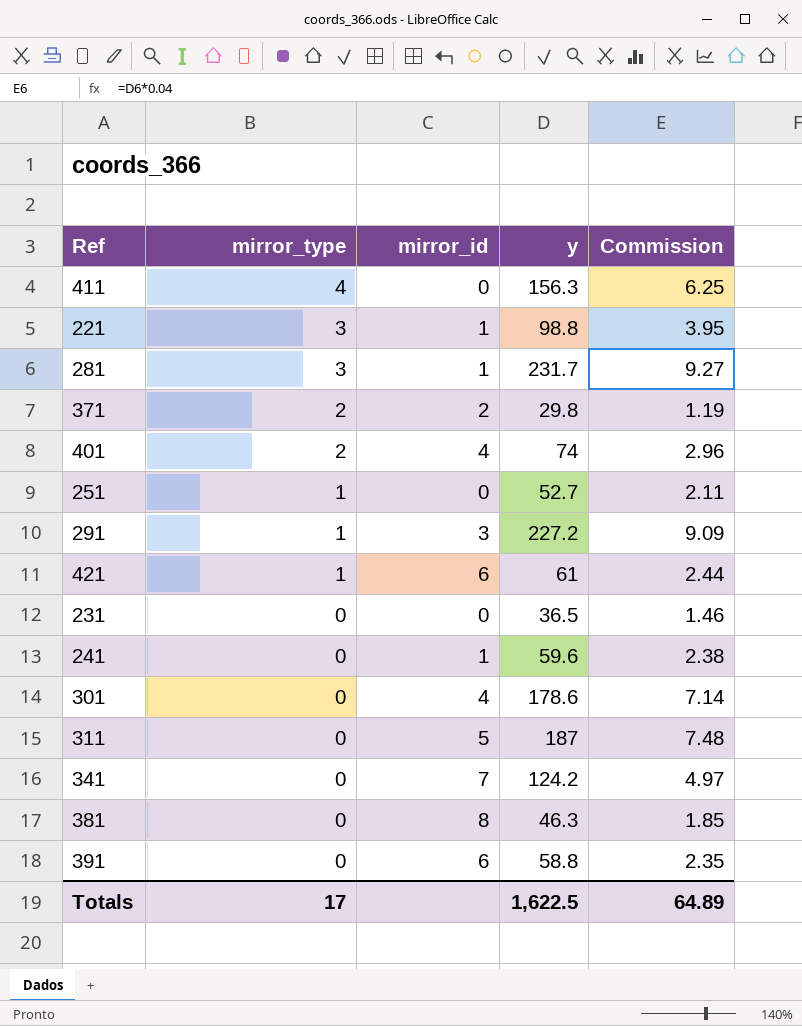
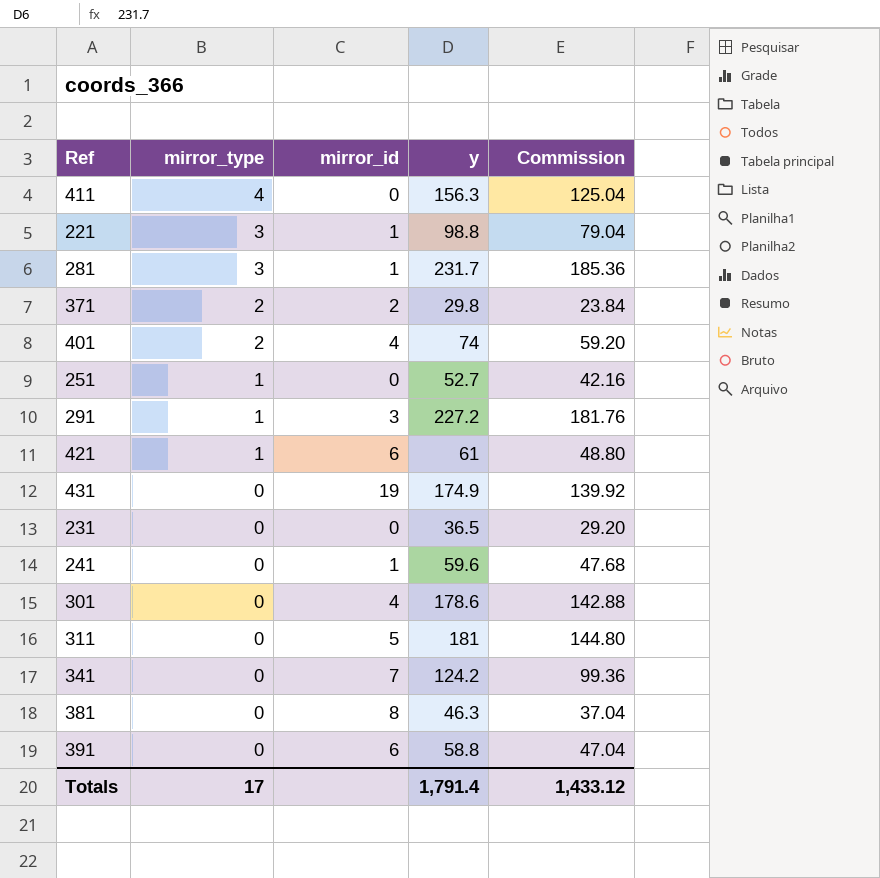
column Commission | formula: [y] * 0.04 -> [y] * 0.8
row 431: none -> 0 | 19 | 174.9 | 139.92
311 | y: 187 -> 181
Totals | y: 1,622.5 -> 1,791.4
Totals | Commission: 64.89 -> 1,433.12

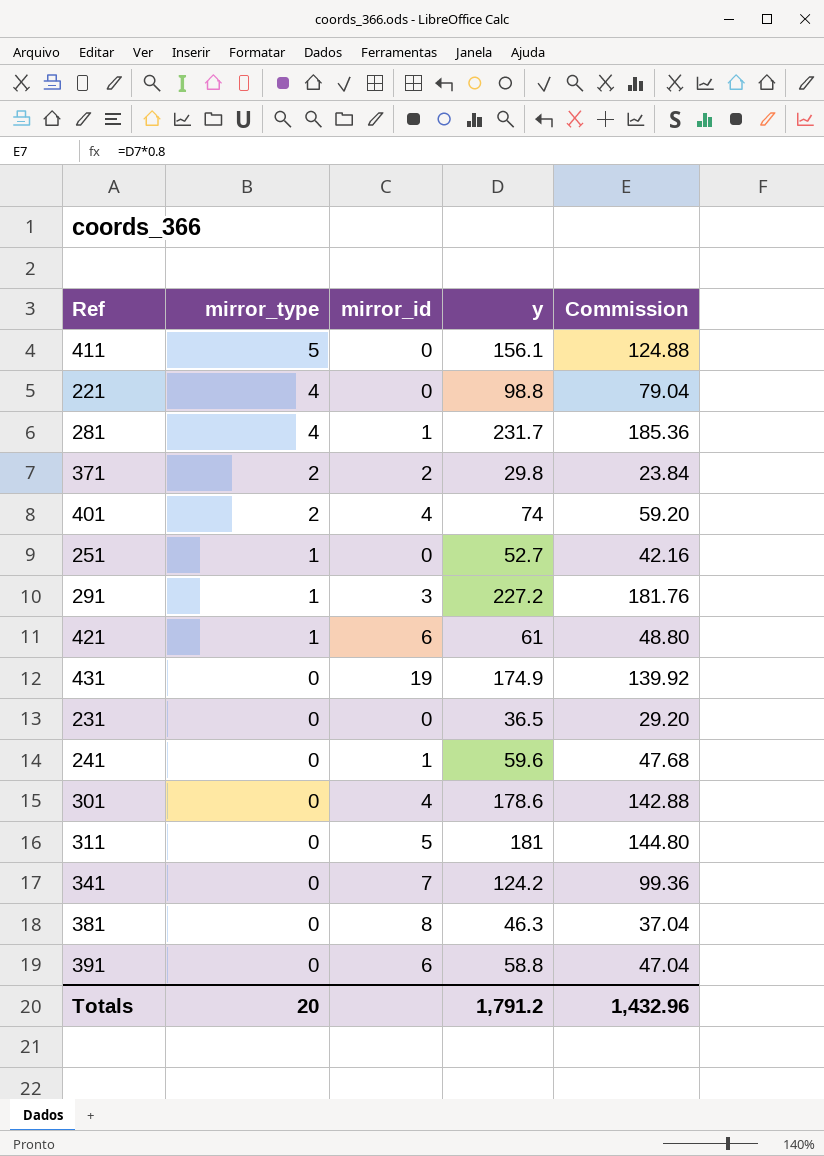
411 | mirror_type: 4 -> 5
411 | y: 156.3 -> 156.1
411 | Commission: 125.04 -> 124.88
221 | mirror_type: 3 -> 4
221 | mirror_id: 1 -> 0
281 | mirror_type: 3 -> 4
Totals | mirror_type: 17 -> 20
Totals | y: 1,791.4 -> 1,791.2
Totals | Commission: 1,433.12 -> 1,432.96

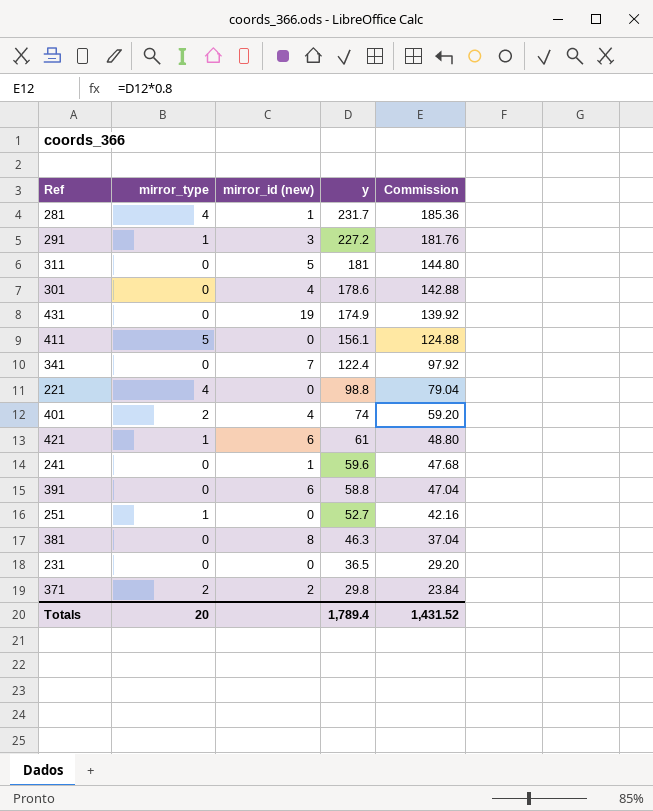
row order: mirror_type descending -> y descending
column name: mirror_id -> mirror_id (new)
341 | y: 124.2 -> 122.4
341 | Commission: 99.36 -> 97.92
Totals | y: 1,791.2 -> 1,789.4
Totals | Commission: 1,432.96 -> 1,431.52

